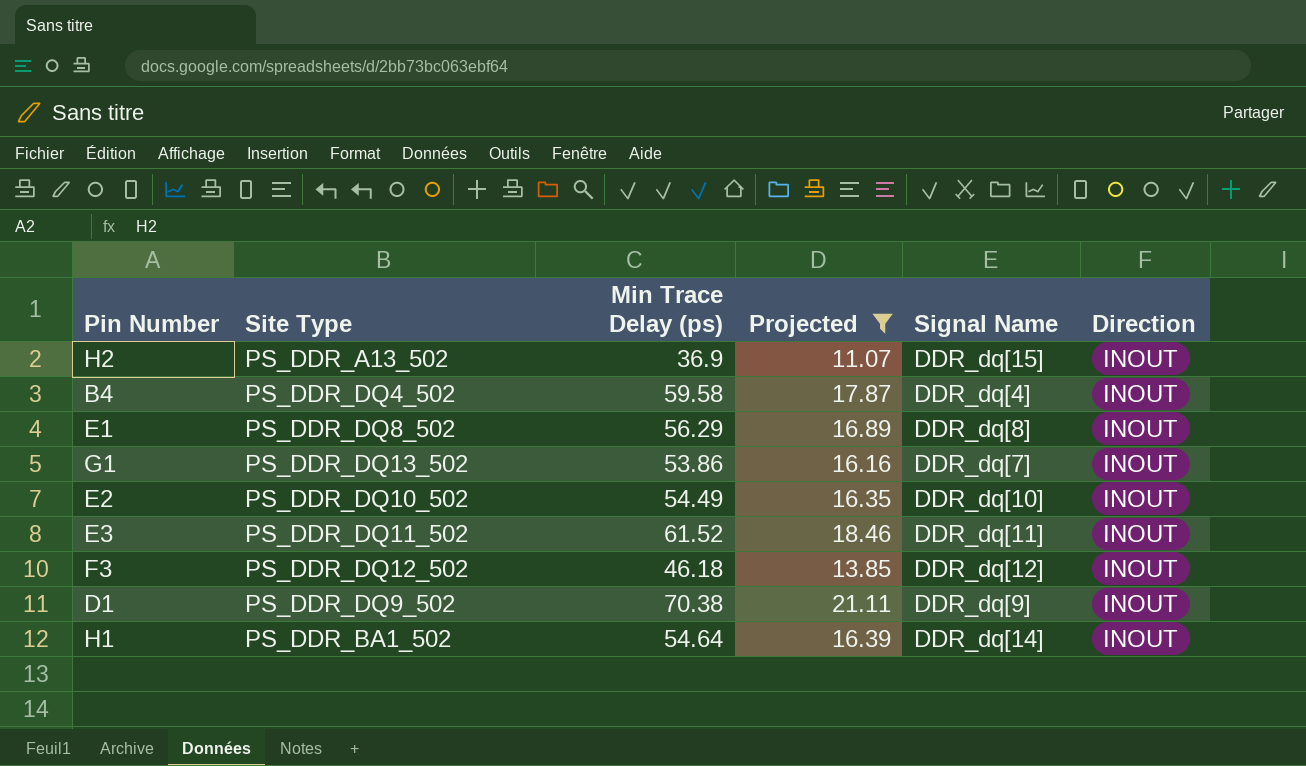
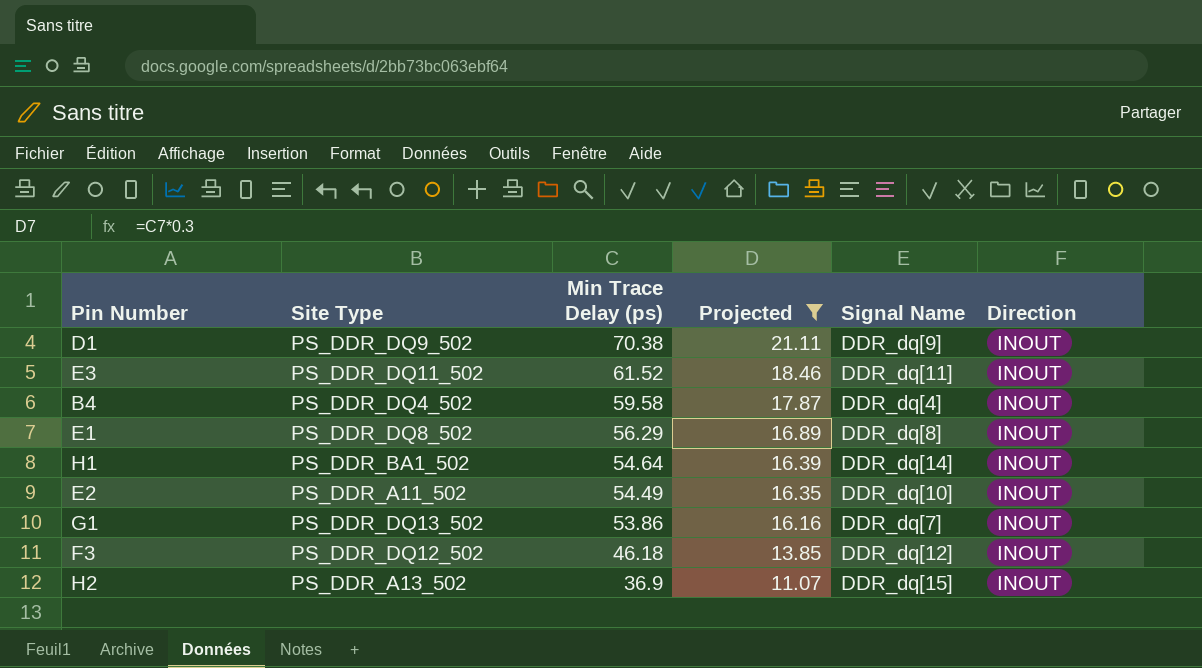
row order: none -> Min Trace Delay (ps) descending
E2 | Site Type: PS_DDR_DQ10_502 -> PS_DDR_A11_502

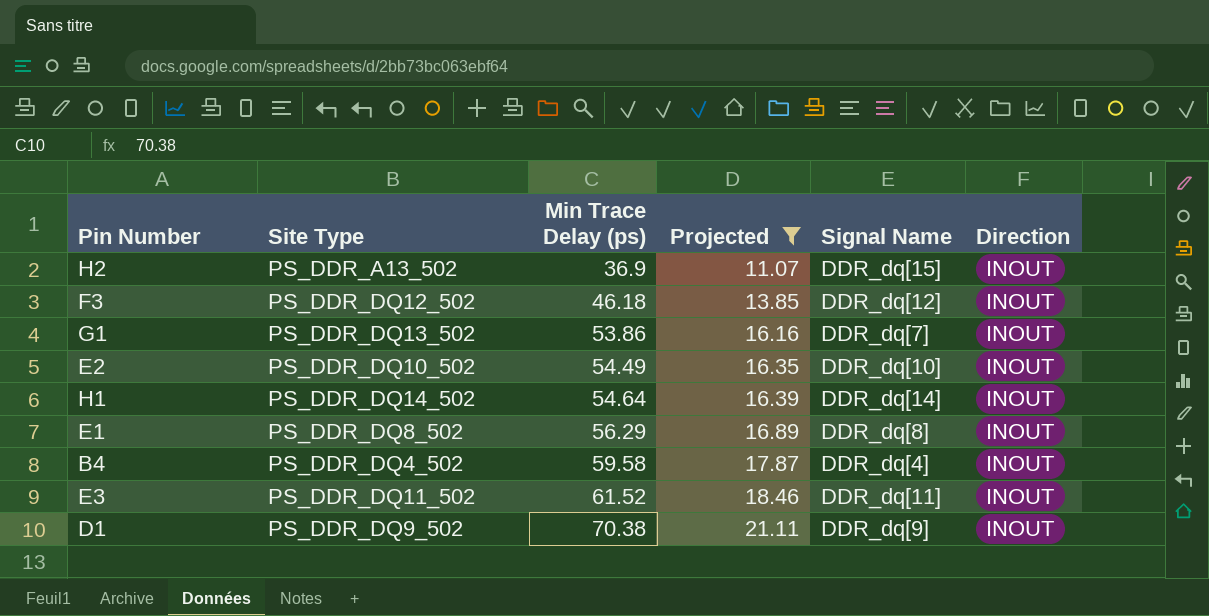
row order: Min Trace Delay (ps) descending -> Min Trace Delay (ps) ascending
E2 | Site Type: PS_DDR_A11_502 -> PS_DDR_DQ10_502
H1 | Site Type: PS_DDR_BA1_502 -> PS_DDR_DQ14_502

